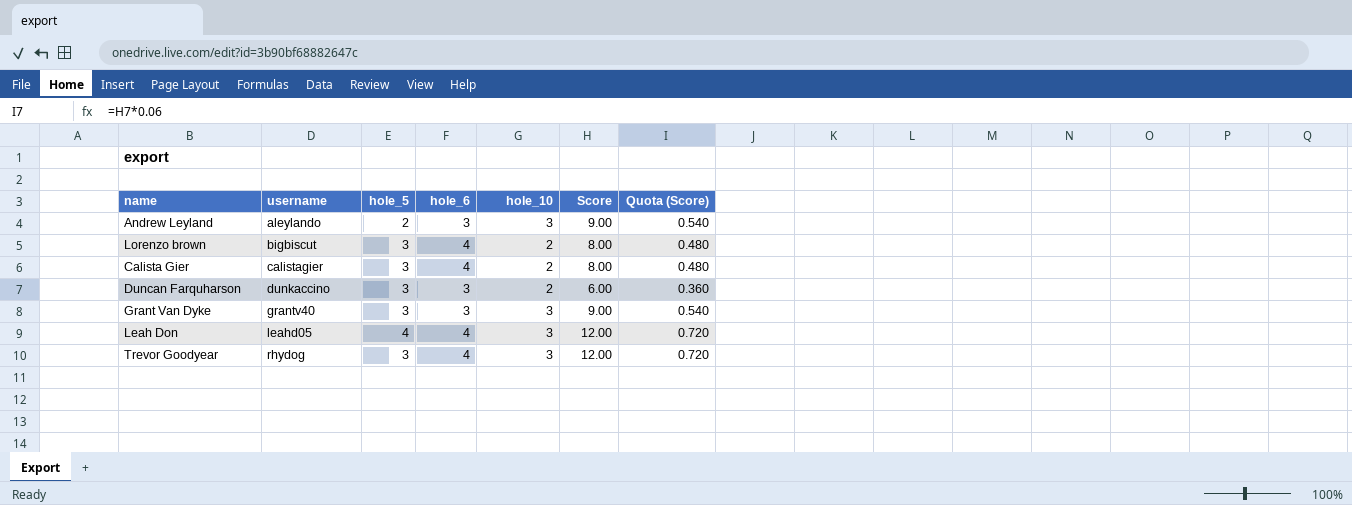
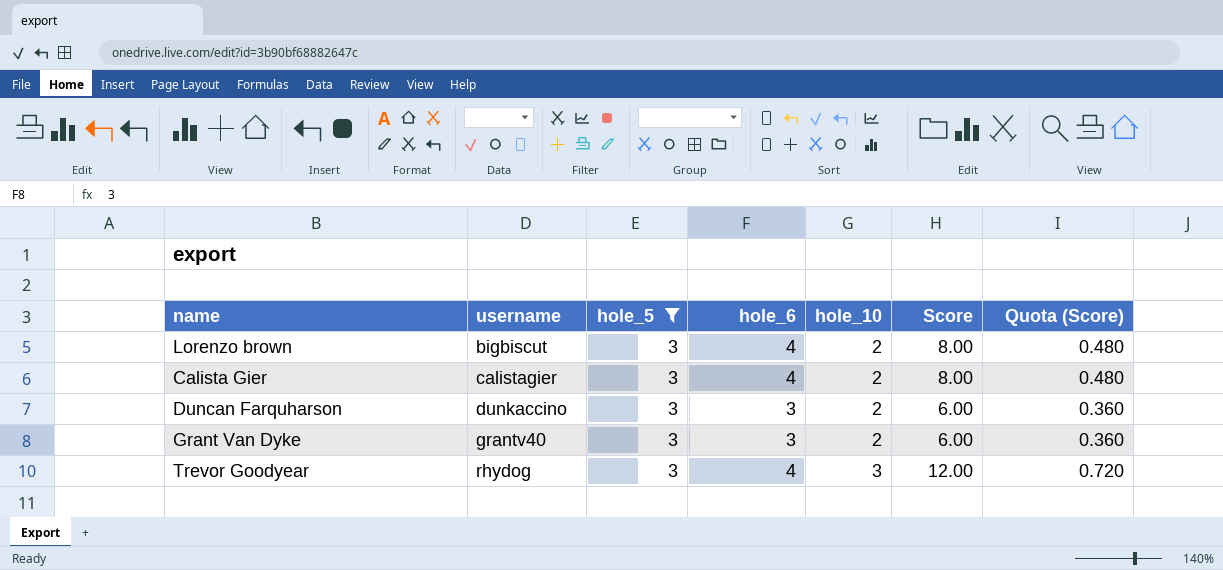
filter: none -> hole_5 = 3
Grant Van Dyke | hole_10: 3 -> 2
Grant Van Dyke | Score: 9.00 -> 6.00
Grant Van Dyke | Quota (Score): 0.540 -> 0.360

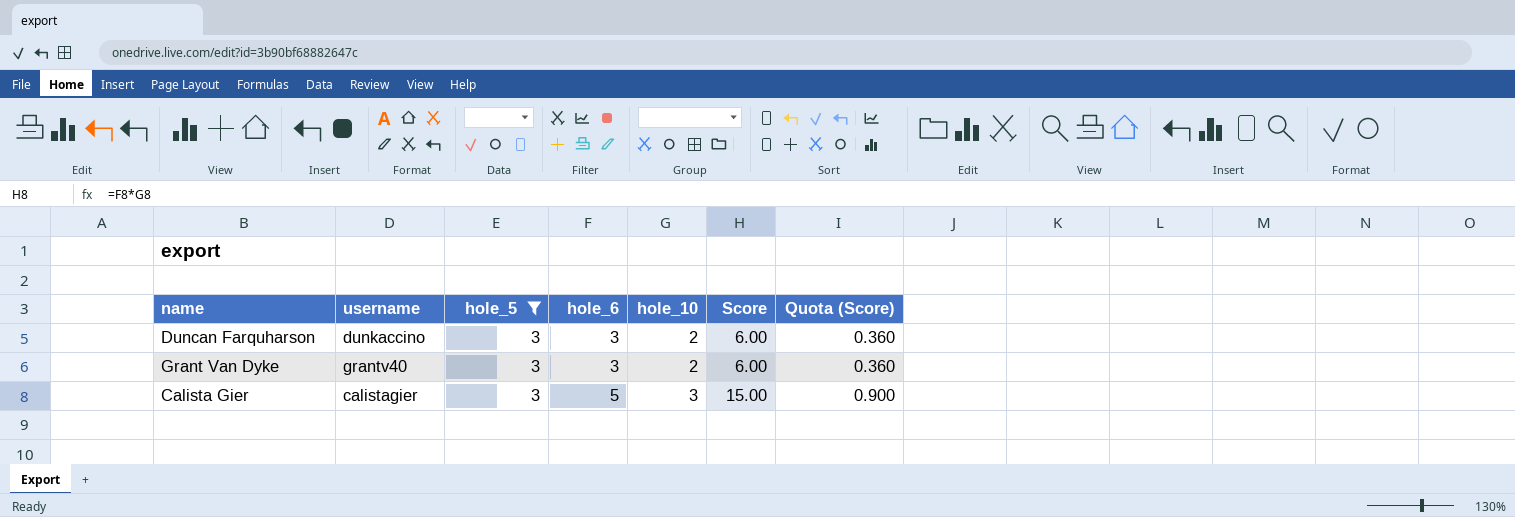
row order: username ascending -> hole_6 ascending
row Lorenzo brown: bigbiscut | 3 | 4 | 2 | 8.00 | 0.480 -> none
row Trevor Goodyear: rhydog | 3 | 4 | 3 | 12.00 | 0.720 -> none
Calista Gier | hole_6: 4 -> 5
Calista Gier | hole_10: 2 -> 3
Calista Gier | Score: 8.00 -> 15.00
Calista Gier | Quota (Score): 0.480 -> 0.900

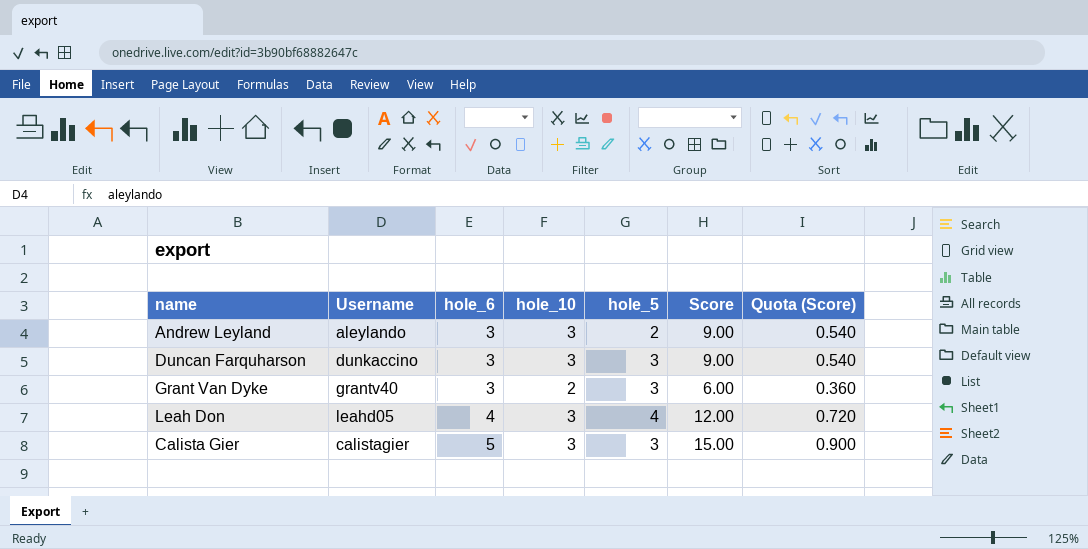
filter: hole_5 = 3 -> none
column name: username -> Username
column hole_5 | position: 3 -> 5
Duncan Farquharson | hole_10: 2 -> 3
Duncan Farquharson | Score: 6.00 -> 9.00
Duncan Farquharson | Quota (Score): 0.360 -> 0.540

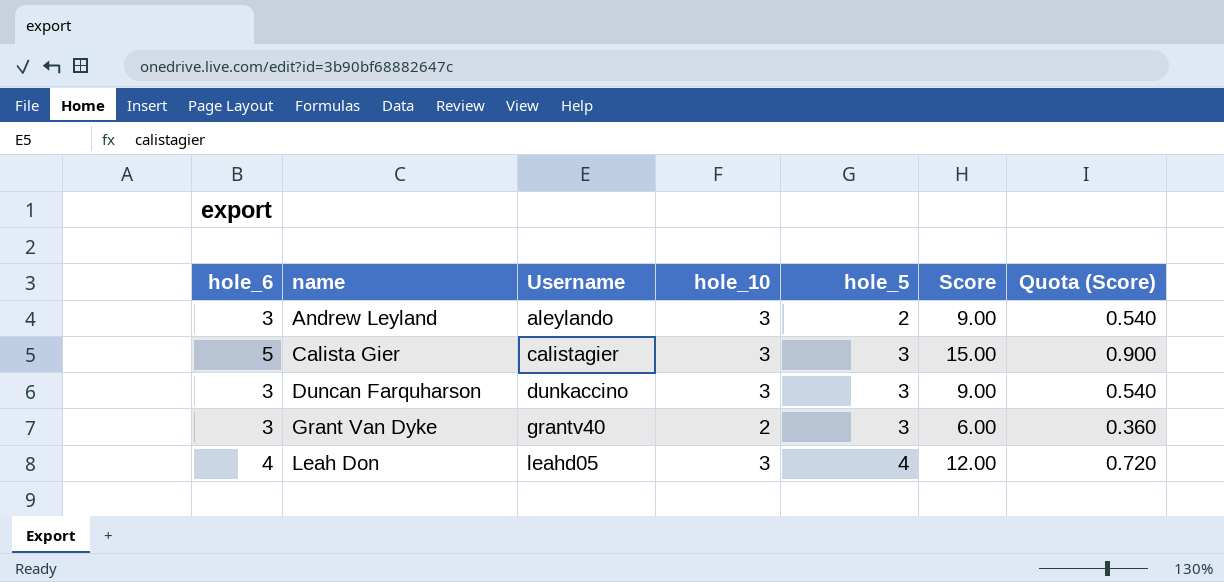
row order: hole_6 ascending -> name ascending
column hole_6 | position: 3 -> 1

